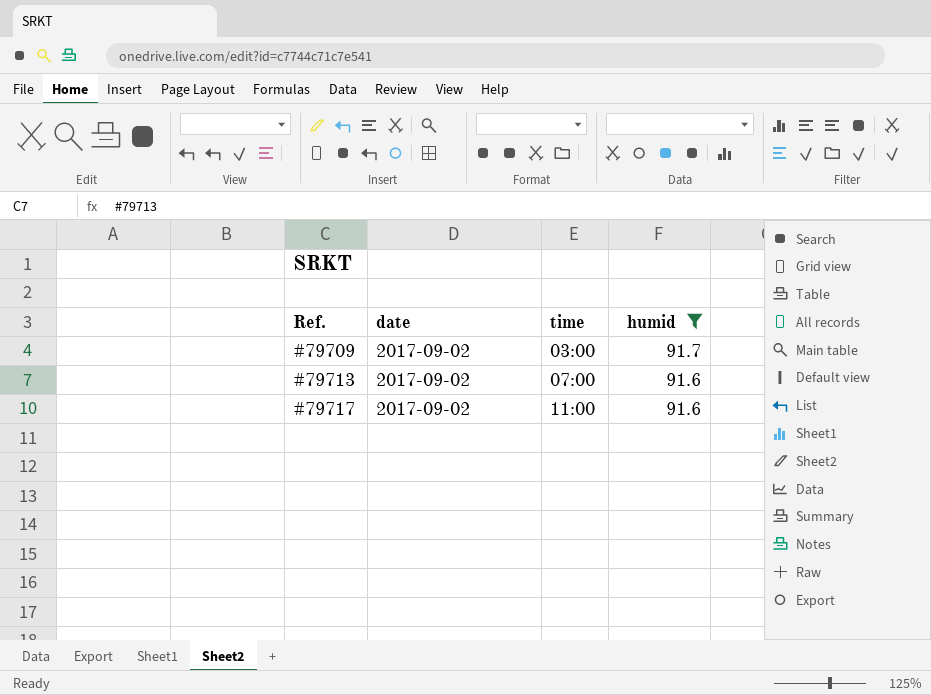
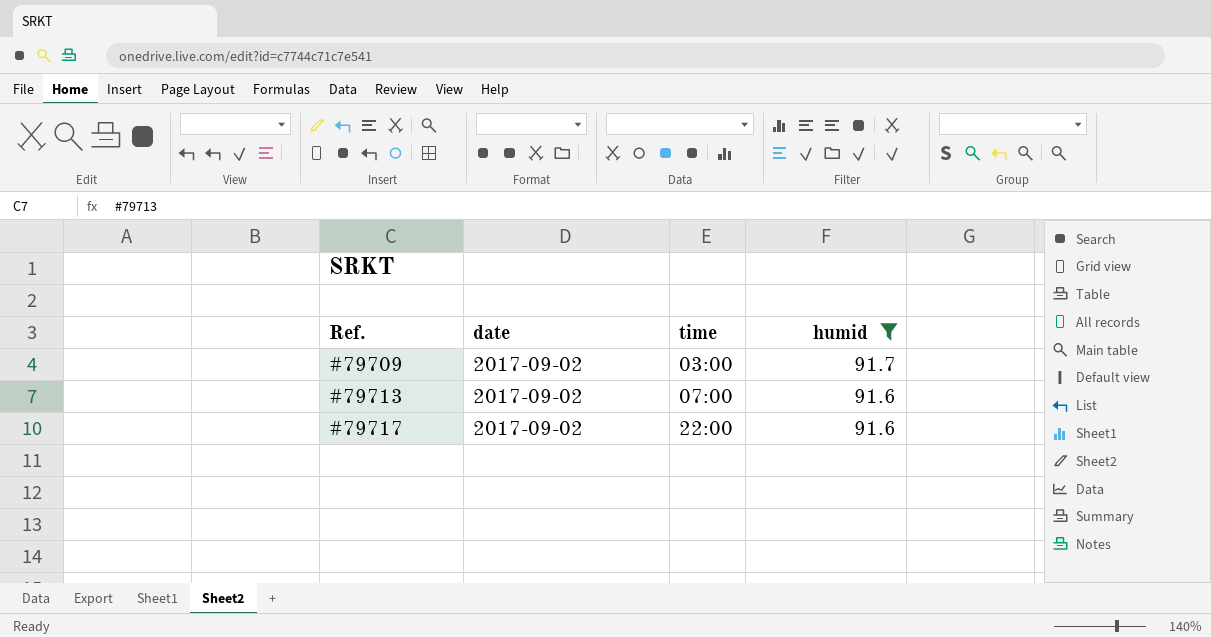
#79717 | time: 11:00 -> 22:00

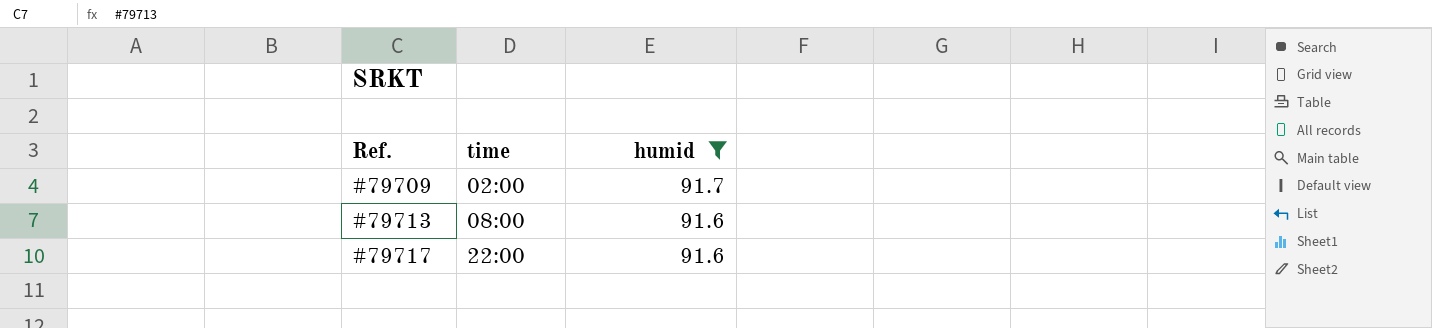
column date | position: 2 -> none
#79709 | time: 03:00 -> 02:00
#79713 | time: 07:00 -> 08:00

